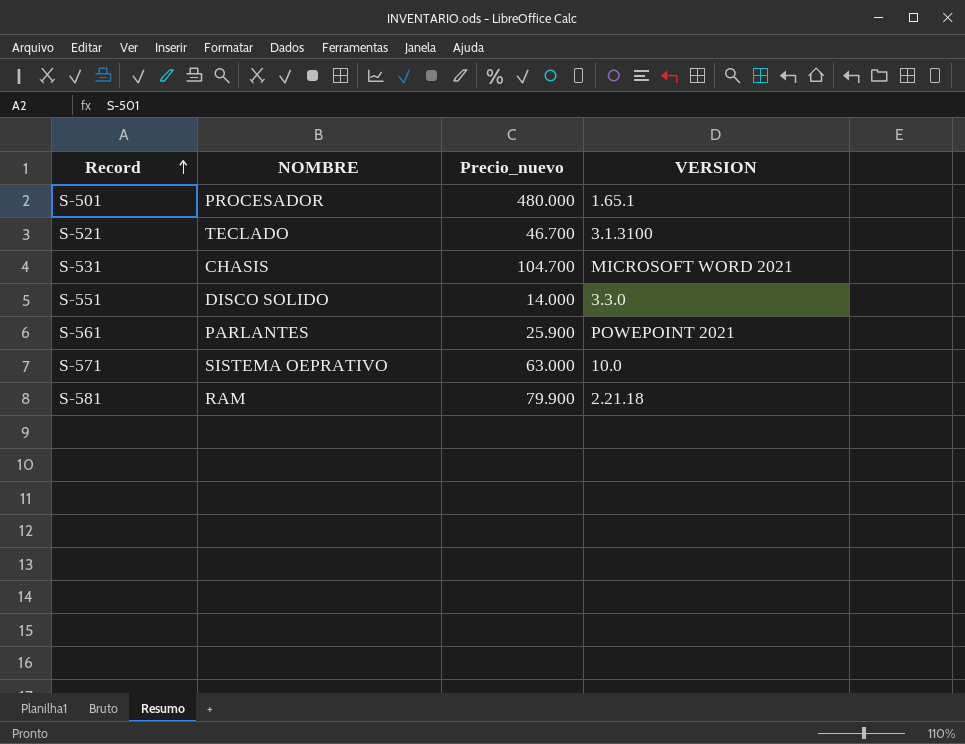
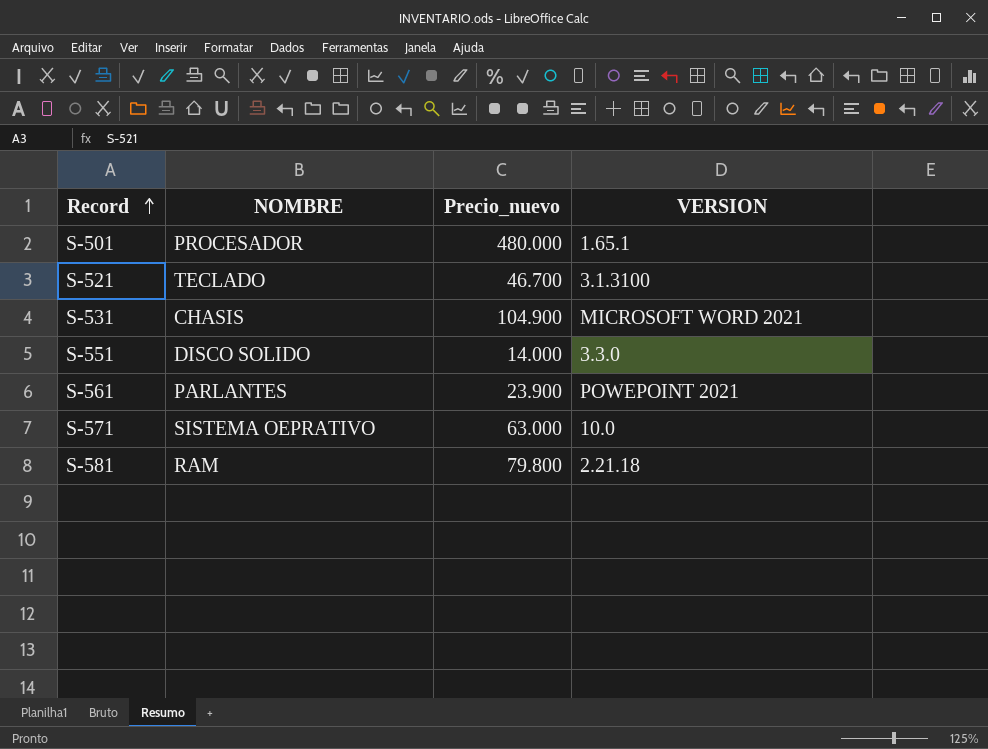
S-531 | Precio_nuevo: 104.700 -> 104.900
S-561 | Precio_nuevo: 25.900 -> 23.900
S-581 | Precio_nuevo: 79.900 -> 79.800

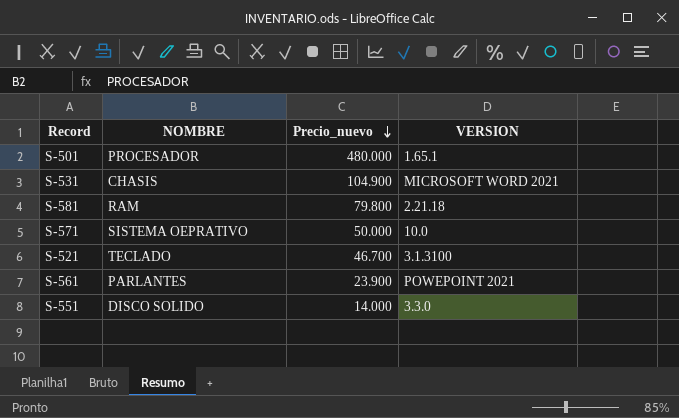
row order: Record ascending -> Precio_nuevo descending
S-571 | Precio_nuevo: 63.000 -> 50.000

